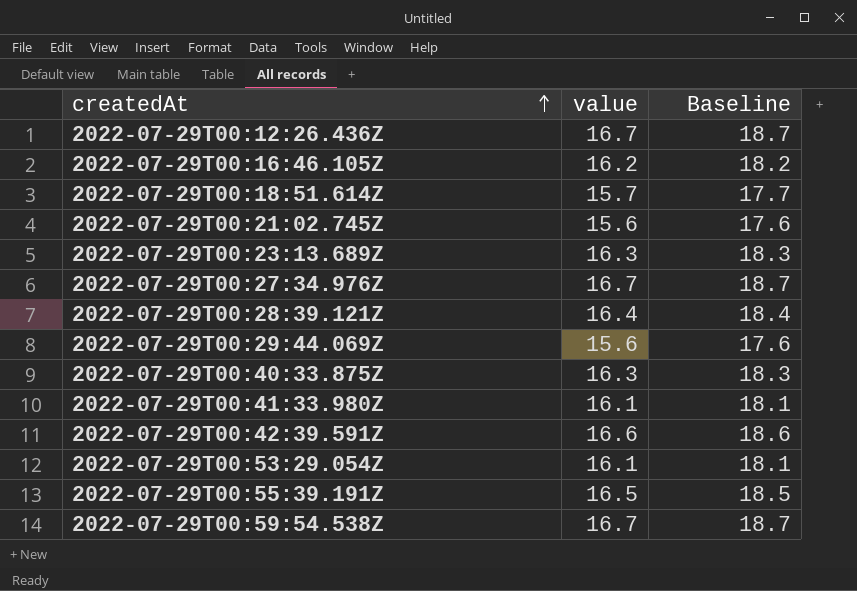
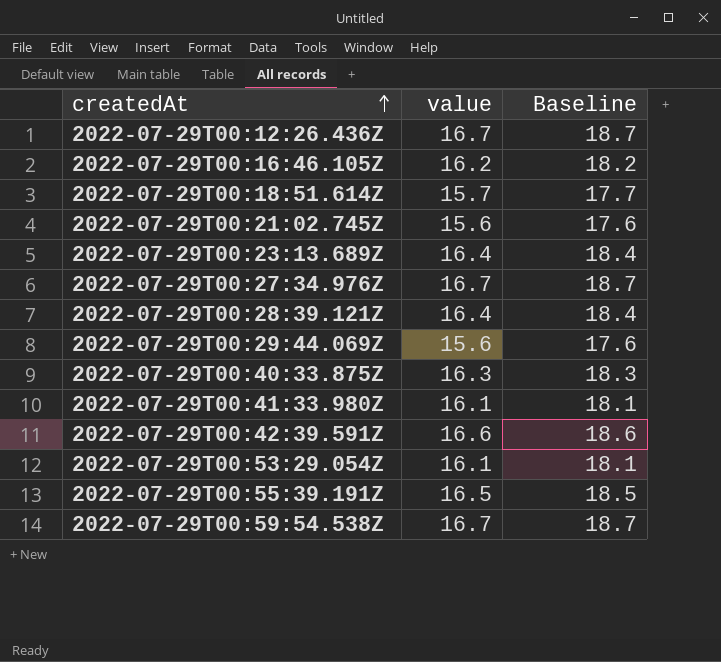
2022-07-29T00:23:13.689Z | value: 16.3 -> 16.4
2022-07-29T00:23:13.689Z | Baseline: 18.3 -> 18.4

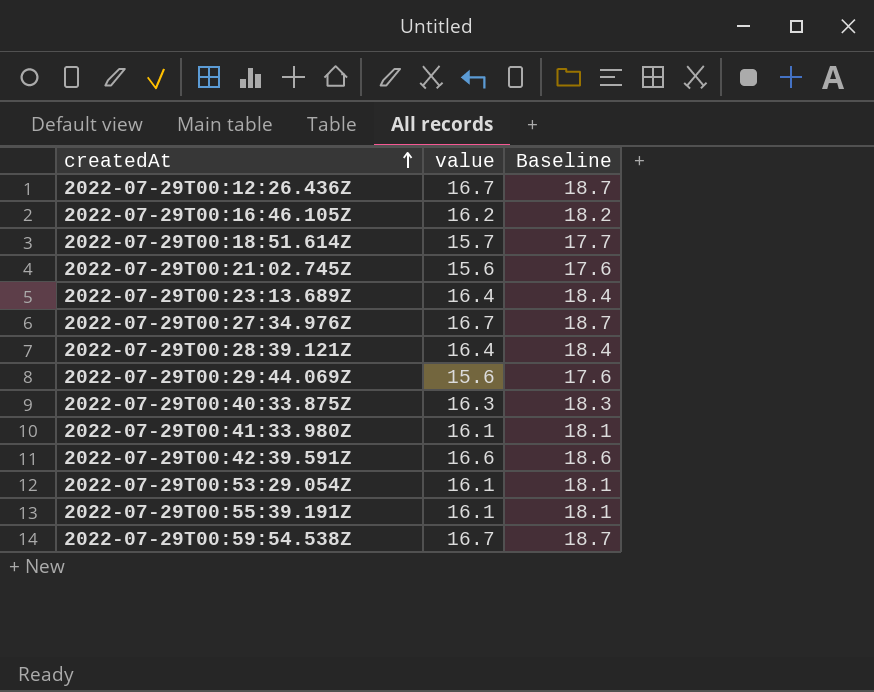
2022-07-29T00:55:39.191Z | value: 16.5 -> 16.1
2022-07-29T00:55:39.191Z | Baseline: 18.5 -> 18.1

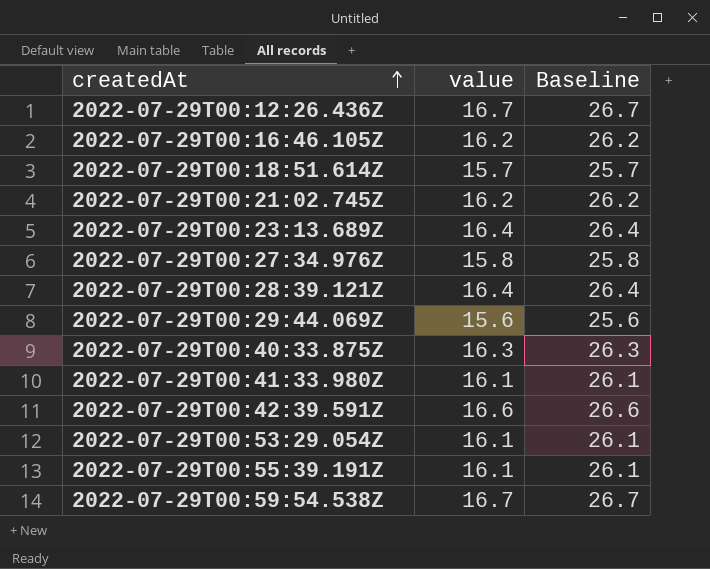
column Baseline | formula: [value] + 2 -> [value] + 10
2022-07-29T00:21:02.745Z | value: 15.6 -> 16.2
2022-07-29T00:27:34.976Z | value: 16.7 -> 15.8

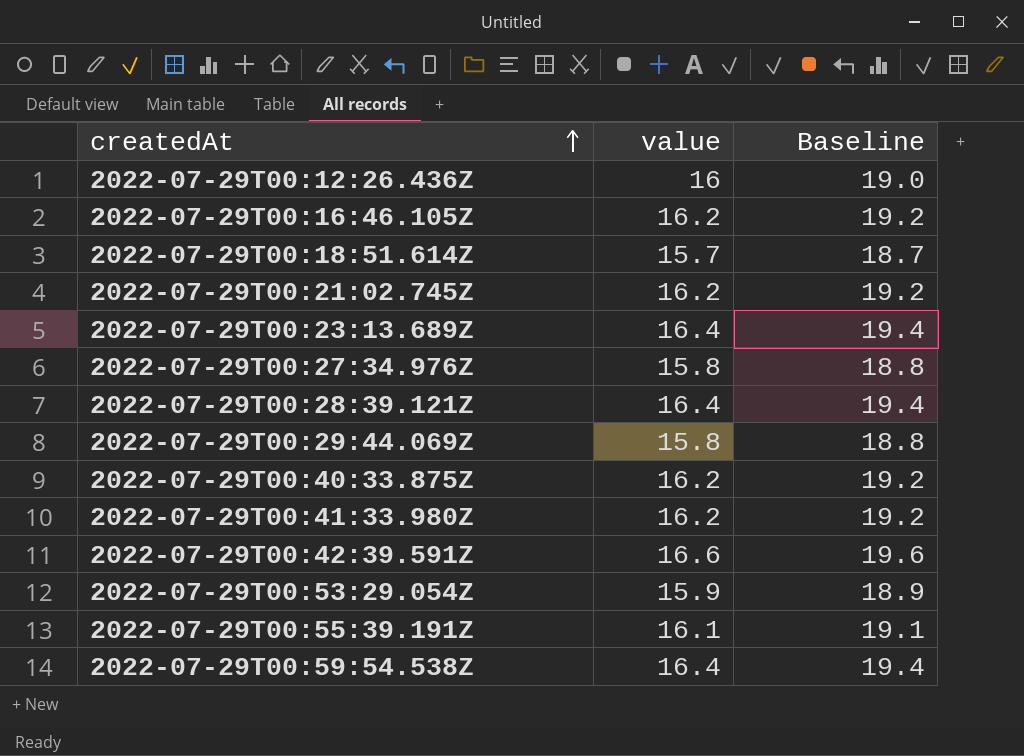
column Baseline | formula: [value] + 10 -> [value] + 3
2022-07-29T00:12:26.436Z | value: 16.7 -> 16
2022-07-29T00:29:44.069Z | value: 15.6 -> 15.8
2022-07-29T00:40:33.875Z | value: 16.3 -> 16.2
2022-07-29T00:41:33.980Z | value: 16.1 -> 16.2
2022-07-29T00:53:29.054Z | value: 16.1 -> 15.9
2022-07-29T00:59:54.538Z | value: 16.7 -> 16.4

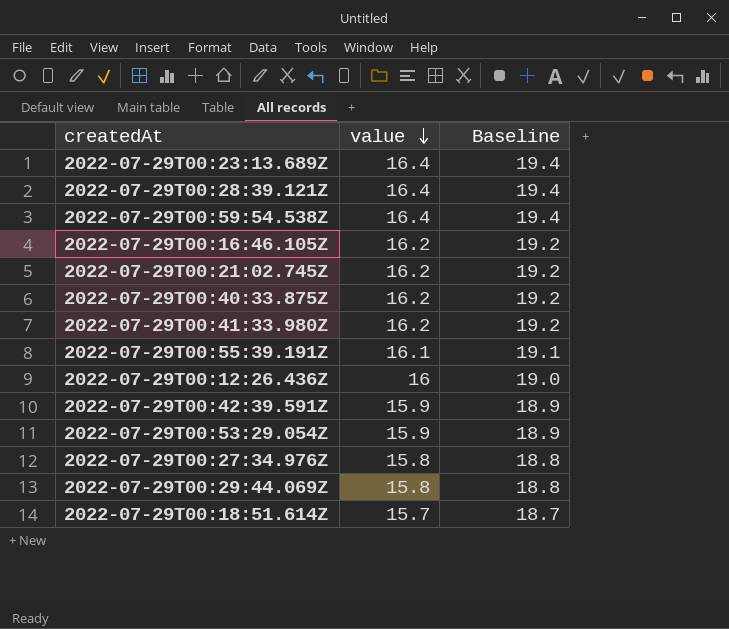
row order: createdAt ascending -> value descending
2022-07-29T00:42:39.591Z | value: 16.6 -> 15.9
2022-07-29T00:42:39.591Z | Baseline: 19.6 -> 18.9

